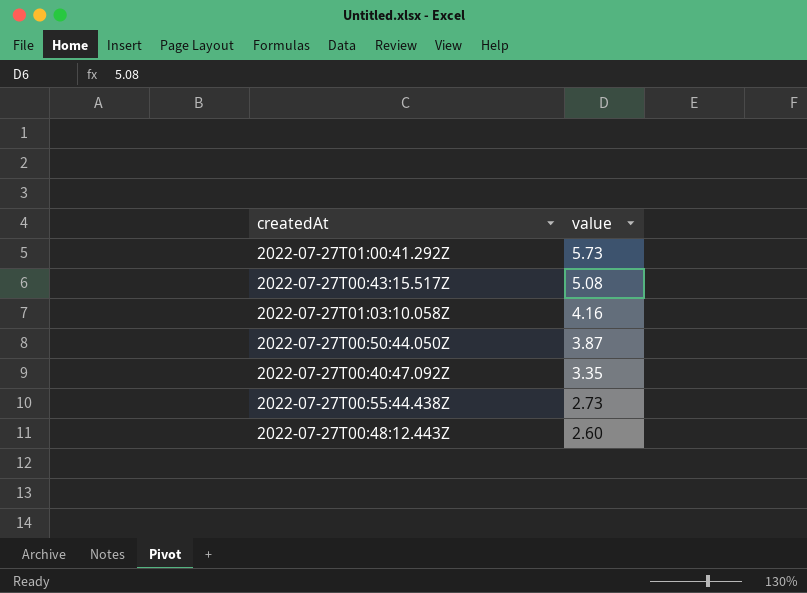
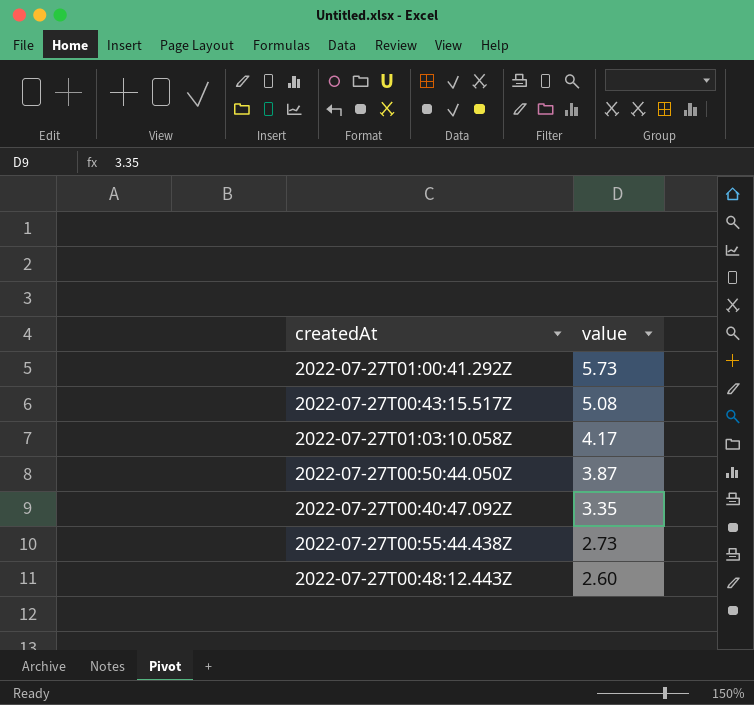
2022-07-27T01:03:10.058Z | value: 4.16 -> 4.17

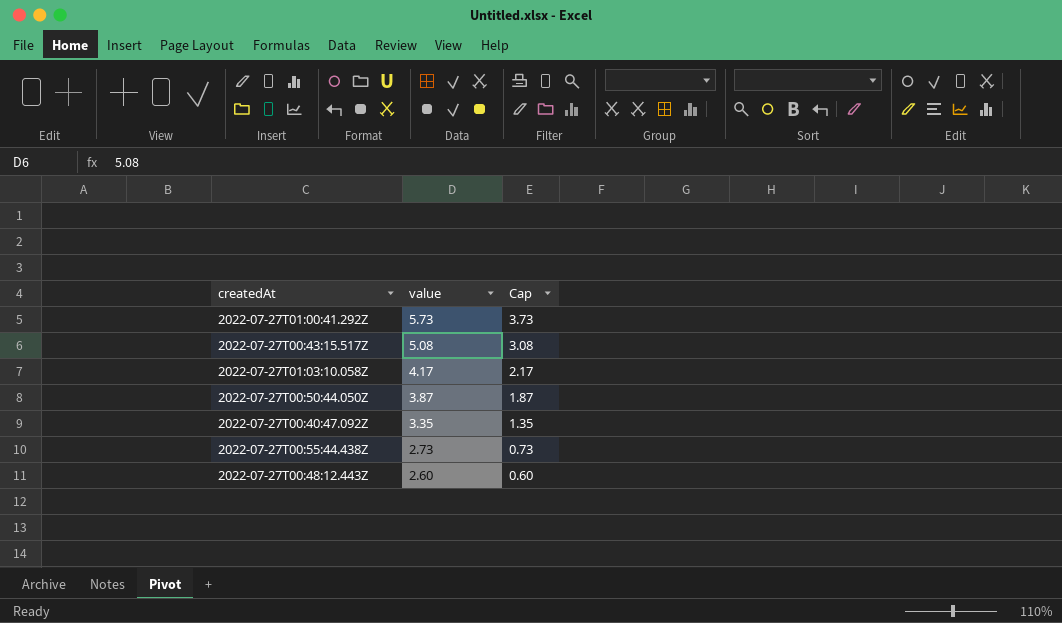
column Cap | formula: none -> [value] - 2

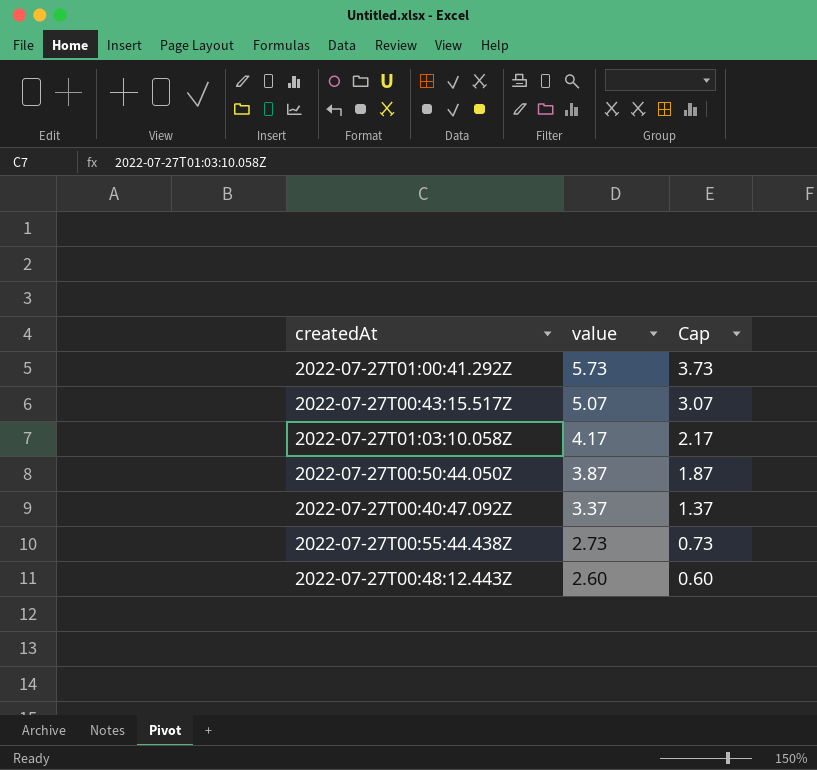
2022-07-27T00:43:15.517Z | value: 5.08 -> 5.07
2022-07-27T00:43:15.517Z | Cap: 3.08 -> 3.07
2022-07-27T00:40:47.092Z | value: 3.35 -> 3.37
2022-07-27T00:40:47.092Z | Cap: 1.35 -> 1.37

